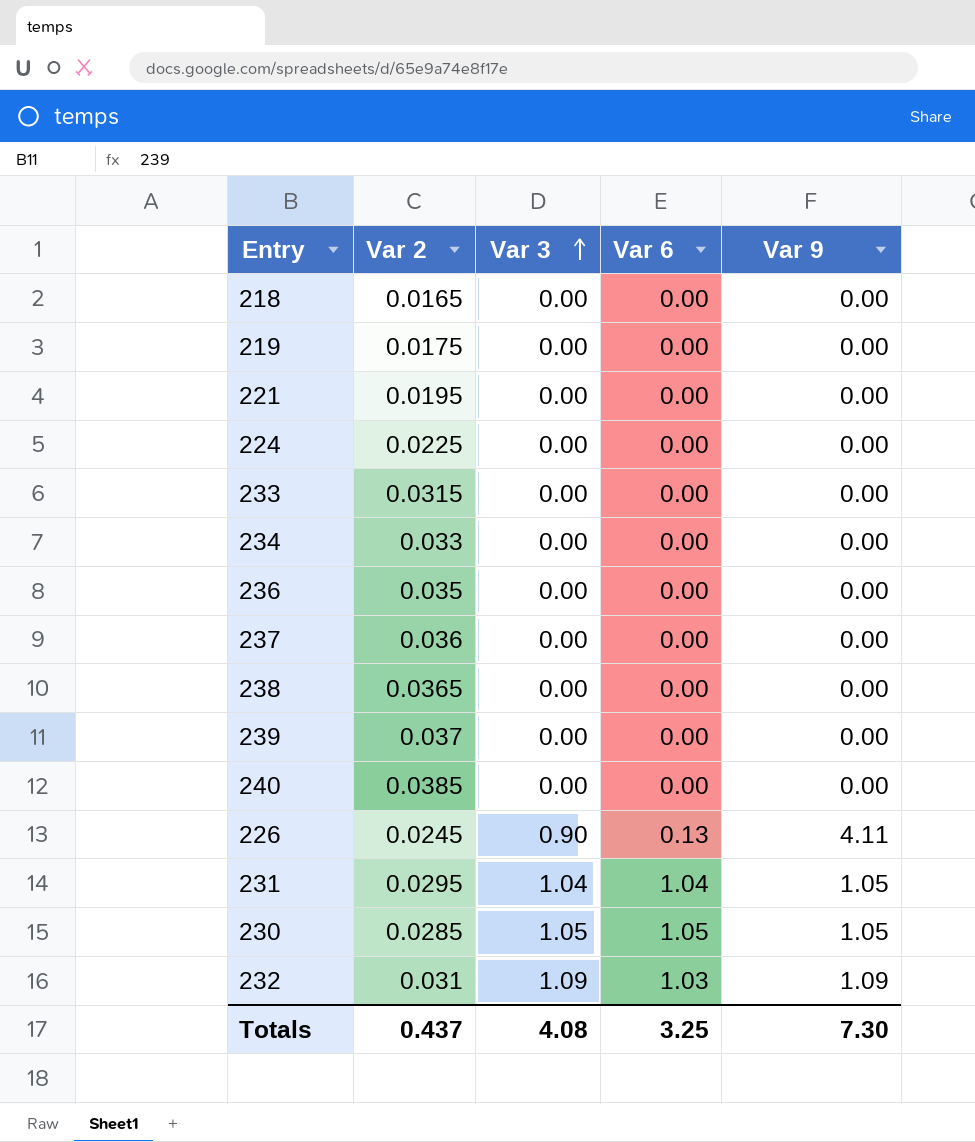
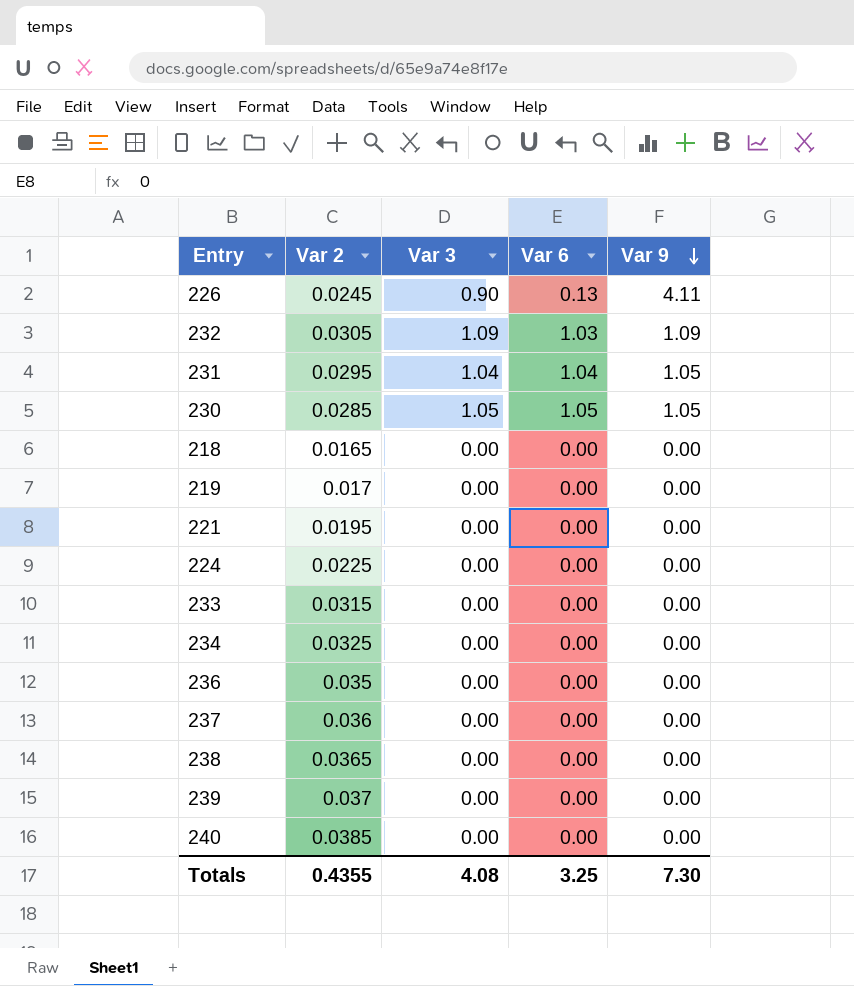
row order: Var 3 ascending -> Var 9 descending
232 | Var 2: 0.031 -> 0.0305
219 | Var 2: 0.0175 -> 0.017
234 | Var 2: 0.033 -> 0.0325
Totals | Var 2: 0.437 -> 0.4355

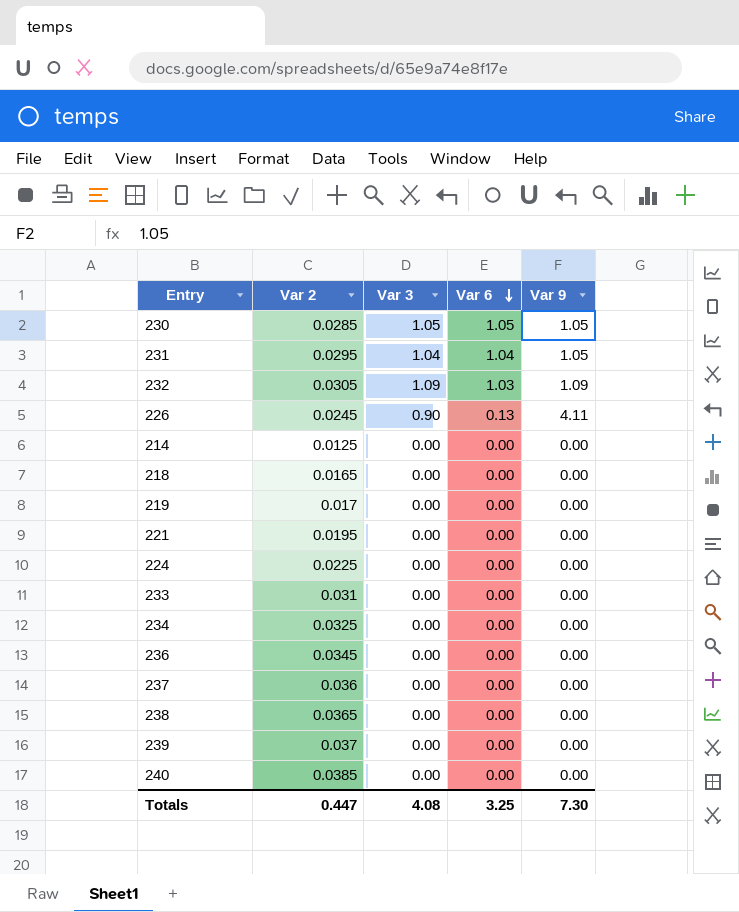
row order: Var 9 descending -> Var 6 descending
row 214: none -> 0.0125 | 0.00 | 0.00 | 0.00
233 | Var 2: 0.0315 -> 0.031
236 | Var 2: 0.035 -> 0.0345
Totals | Var 2: 0.4355 -> 0.447

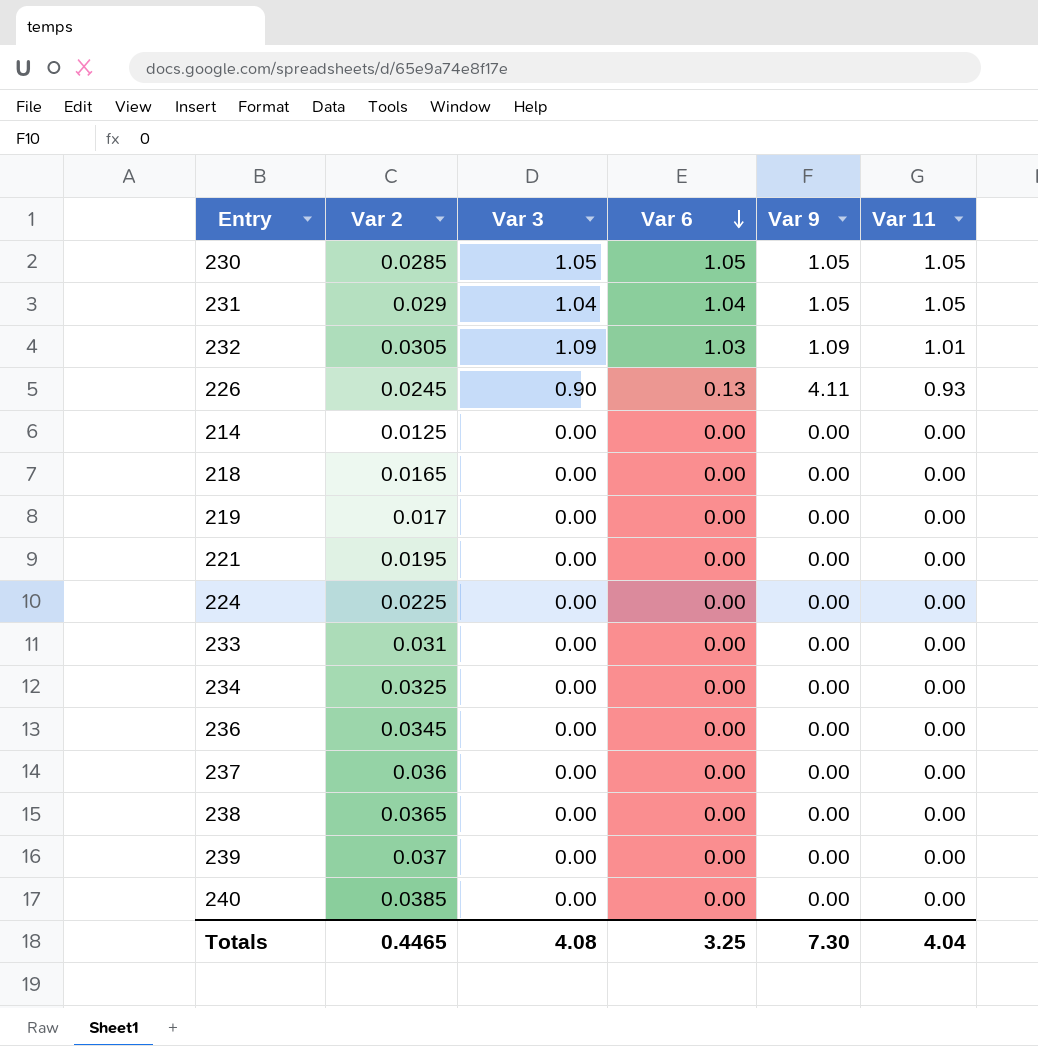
column Var 11 | position: none -> 6
231 | Var 2: 0.0295 -> 0.029
Totals | Var 2: 0.447 -> 0.4465

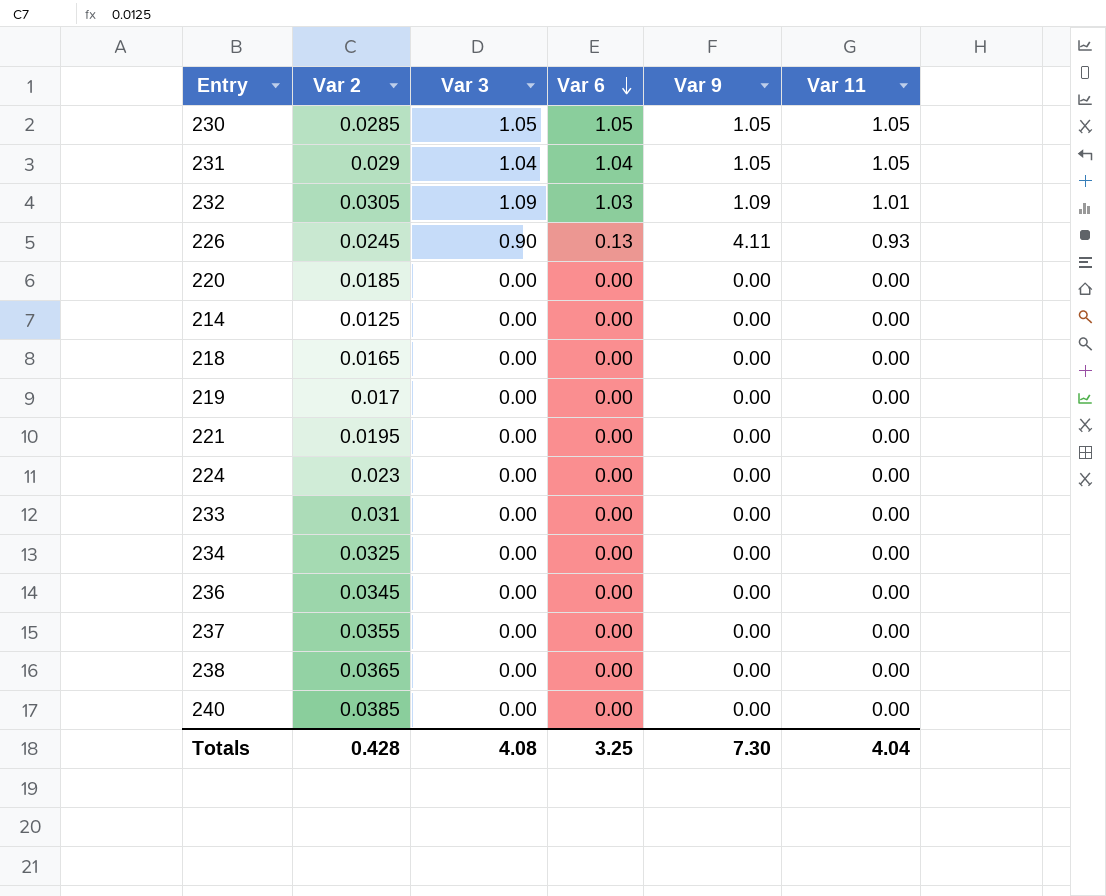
row 239: 0.037 | 0.00 | 0.00 | 0.00 | 0.00 -> none
row 220: none -> 0.0185 | 0.00 | 0.00 | 0.00 | 0.00
224 | Var 2: 0.0225 -> 0.023
237 | Var 2: 0.036 -> 0.0355
Totals | Var 2: 0.4465 -> 0.428

